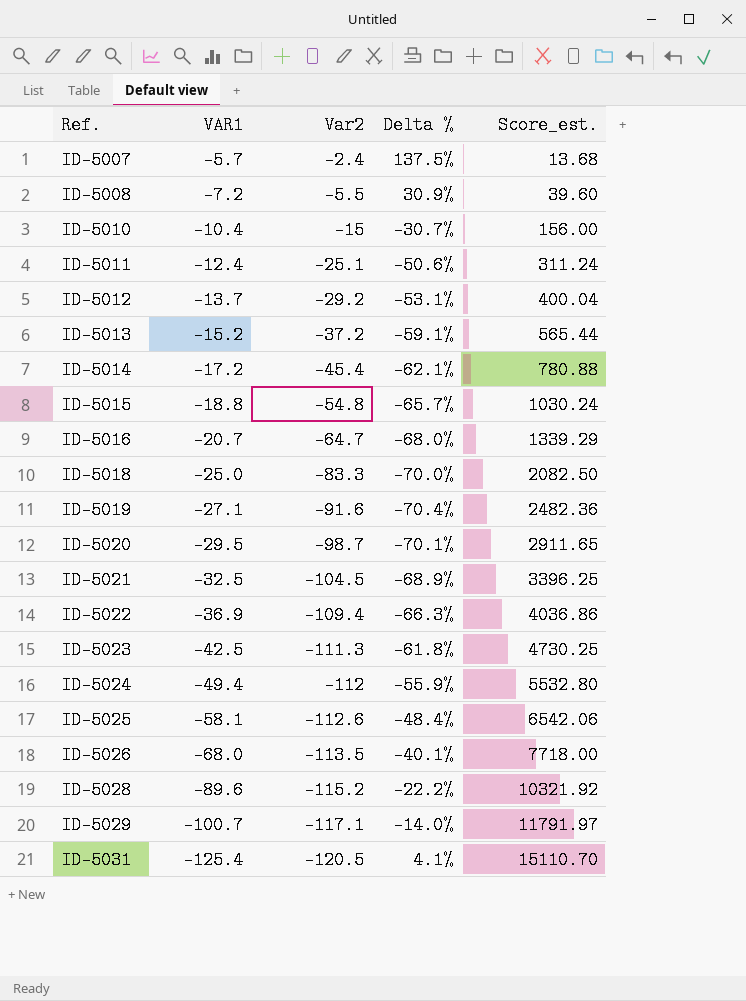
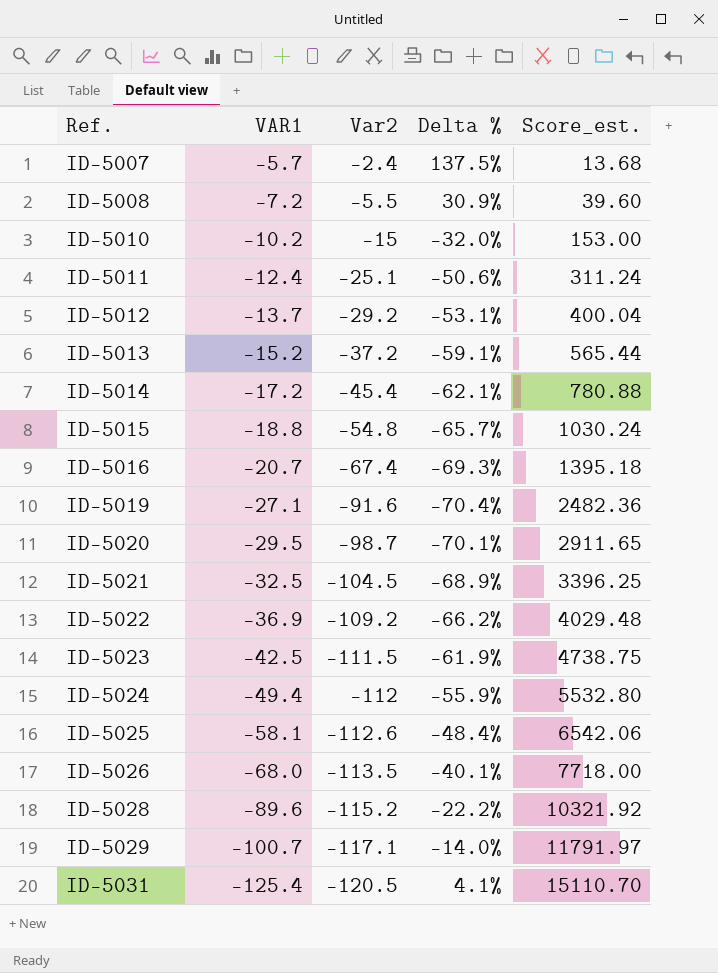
row ID-5018: -25.0 | -83.3 | -70.0% | 2082.50 -> none
ID-5010 | VAR1: -10.4 -> -10.2
ID-5010 | Delta %: -30.7% -> -32.0%
ID-5010 | Score_est.: 156.00 -> 153.00
ID-5016 | Var2: -64.7 -> -67.4
ID-5016 | Delta %: -68.0% -> -69.3%
ID-5016 | Score_est.: 1339.29 -> 1395.18
ID-5022 | Var2: -109.4 -> -109.2
ID-5022 | Delta %: -66.3% -> -66.2%
ID-5022 | Score_est.: 4036.86 -> 4029.48
ID-5023 | Var2: -111.3 -> -111.5
ID-5023 | Delta %: -61.8% -> -61.9%
ID-5023 | Score_est.: 4730.25 -> 4738.75

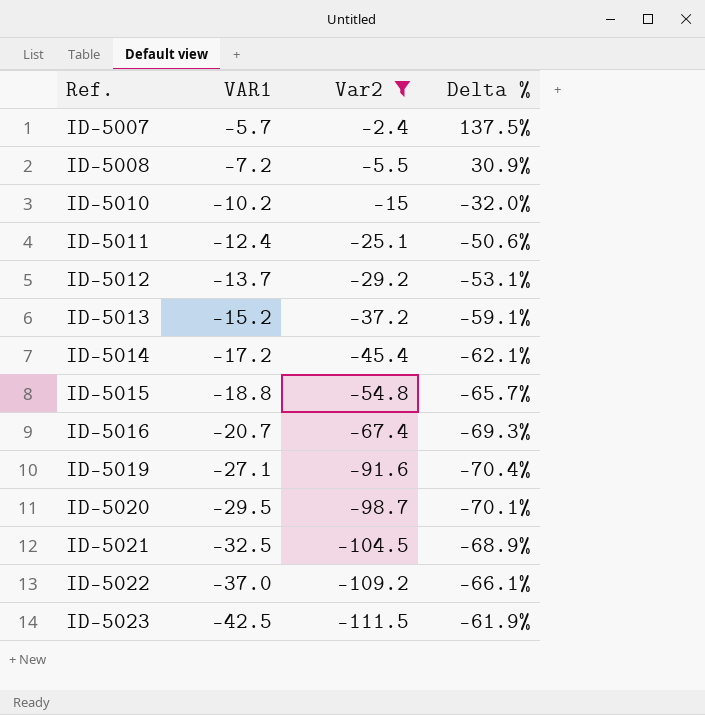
filter: none -> Var2 >= -111.5
column Score_est. | formula: [VAR1] * [Var2] -> none
ID-5022 | VAR1: -36.9 -> -37.0
ID-5022 | Delta %: -66.2% -> -66.1%

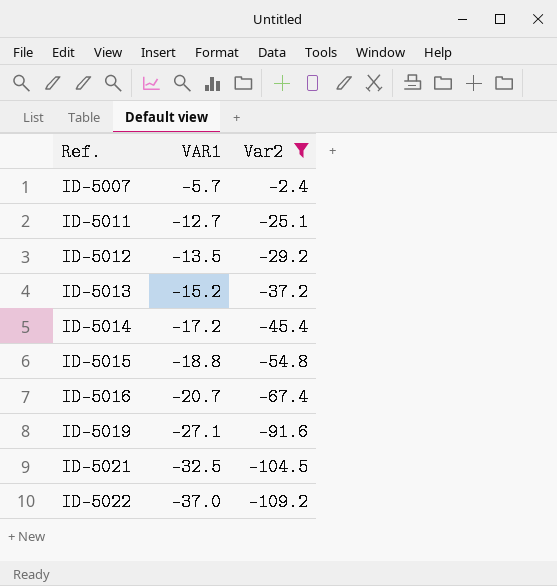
column Delta % | formula: ([VAR1] - [Var2]) / [Var2] -> none
row ID-5008: -7.2 | -5.5 | 30.9% -> none
row ID-5010: -10.2 | -15 | -32.0% -> none
row ID-5020: -29.5 | -98.7 | -70.1% -> none
row ID-5023: -42.5 | -111.5 | -61.9% -> none
ID-5011 | VAR1: -12.4 -> -12.7
ID-5012 | VAR1: -13.7 -> -13.5

